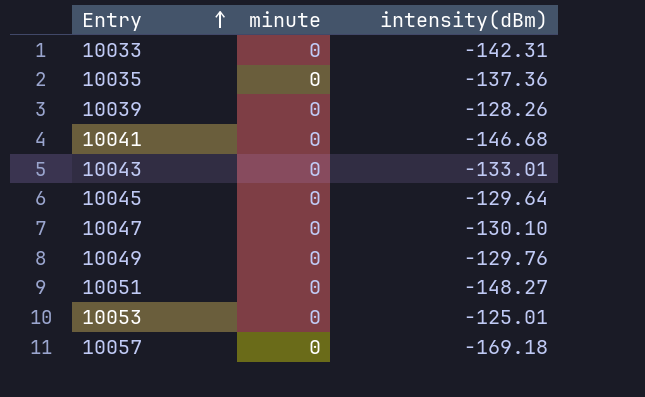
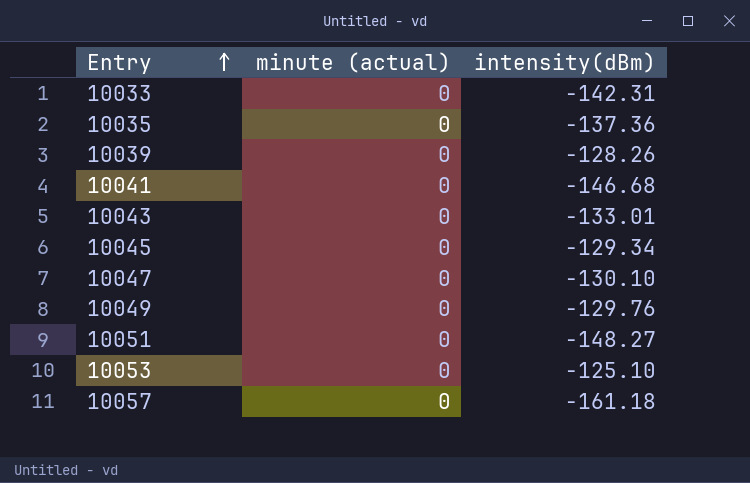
column name: minute -> minute (actual)
10045 | intensity(dBm): -129.64 -> -129.34
10053 | intensity(dBm): -125.01 -> -125.10
10057 | intensity(dBm): -169.18 -> -161.18

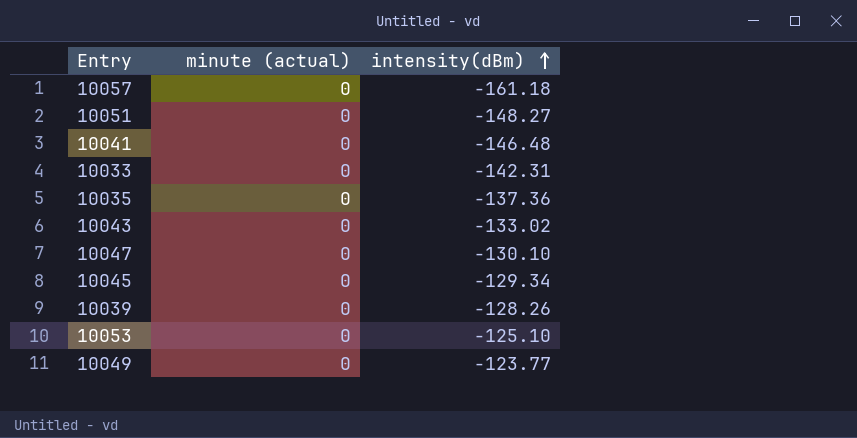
row order: Entry ascending -> intensity(dBm) ascending
10041 | intensity(dBm): -146.68 -> -146.48
10043 | intensity(dBm): -133.01 -> -133.02
10049 | intensity(dBm): -129.76 -> -123.77

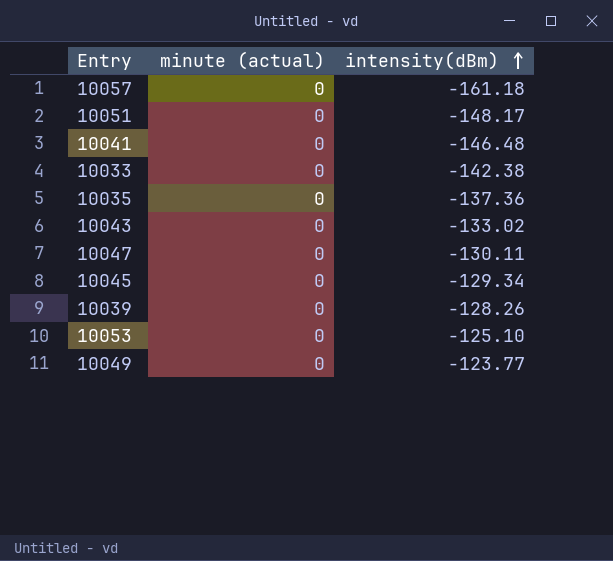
10051 | intensity(dBm): -148.27 -> -148.17
10033 | intensity(dBm): -142.31 -> -142.38
10047 | intensity(dBm): -130.10 -> -130.11

